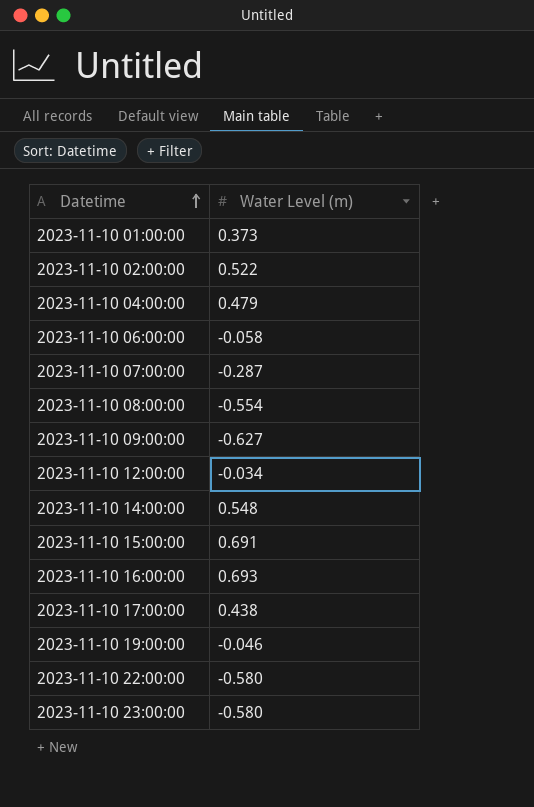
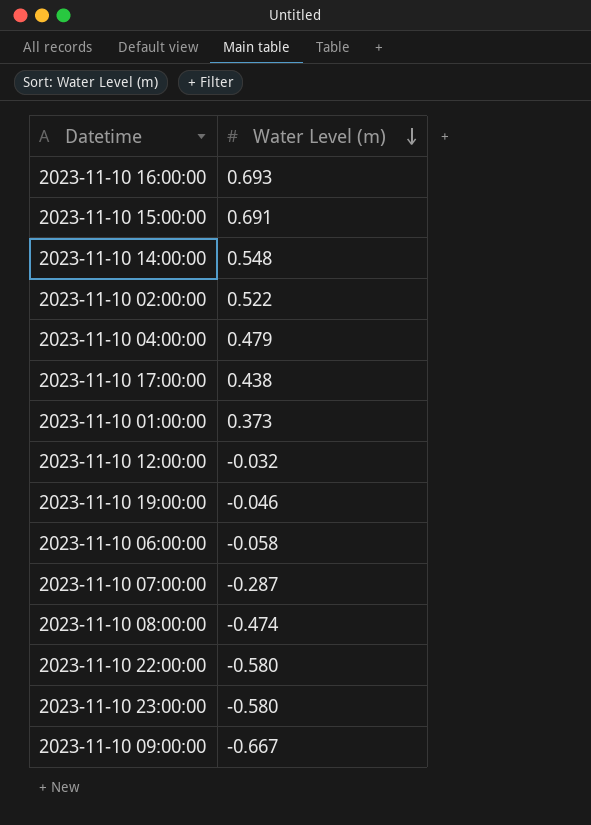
row order: Datetime ascending -> Water Level (m) descending
2023-11-10 12:00:00 | Water Level (m): -0.034 -> -0.032
2023-11-10 08:00:00 | Water Level (m): -0.554 -> -0.474
2023-11-10 09:00:00 | Water Level (m): -0.627 -> -0.667

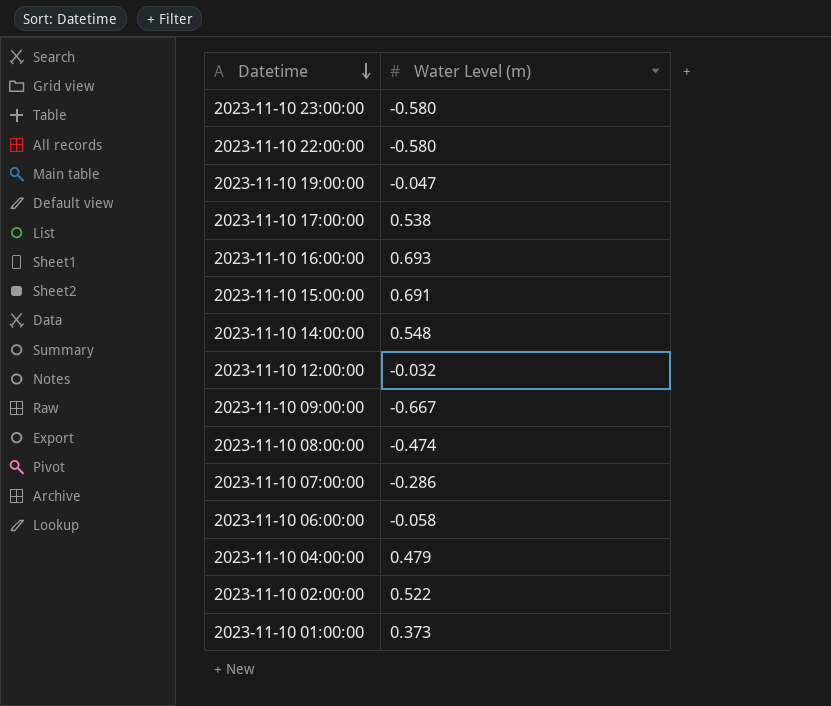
row order: Water Level (m) descending -> Datetime descending
2023-11-10 19:00:00 | Water Level (m): -0.046 -> -0.047
2023-11-10 17:00:00 | Water Level (m): 0.438 -> 0.538
2023-11-10 07:00:00 | Water Level (m): -0.287 -> -0.286

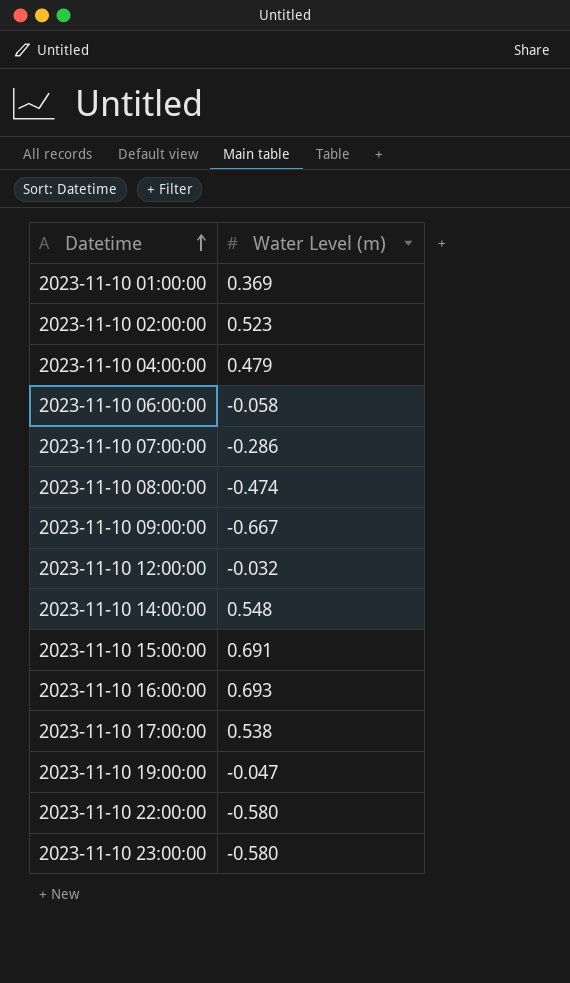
row order: Datetime descending -> Datetime ascending
2023-11-10 01:00:00 | Water Level (m): 0.373 -> 0.369
2023-11-10 02:00:00 | Water Level (m): 0.522 -> 0.523

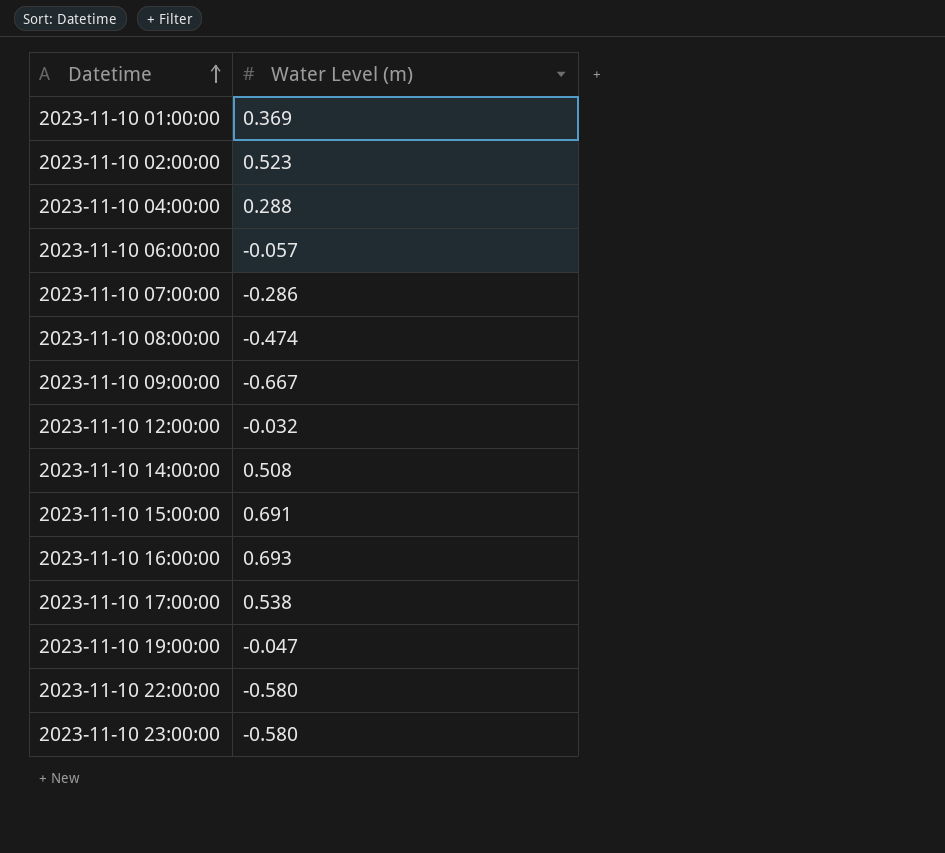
2023-11-10 04:00:00 | Water Level (m): 0.479 -> 0.288
2023-11-10 06:00:00 | Water Level (m): -0.058 -> -0.057
2023-11-10 14:00:00 | Water Level (m): 0.548 -> 0.508

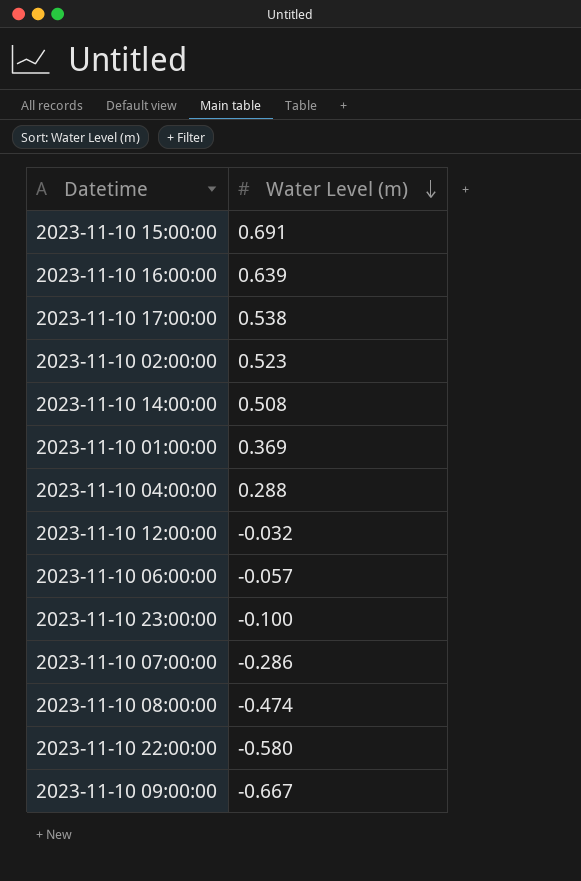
row order: Datetime ascending -> Water Level (m) descending
row 2023-11-10 19:00:00: -0.047 -> none
2023-11-10 16:00:00 | Water Level (m): 0.693 -> 0.639
2023-11-10 23:00:00 | Water Level (m): -0.580 -> -0.100

